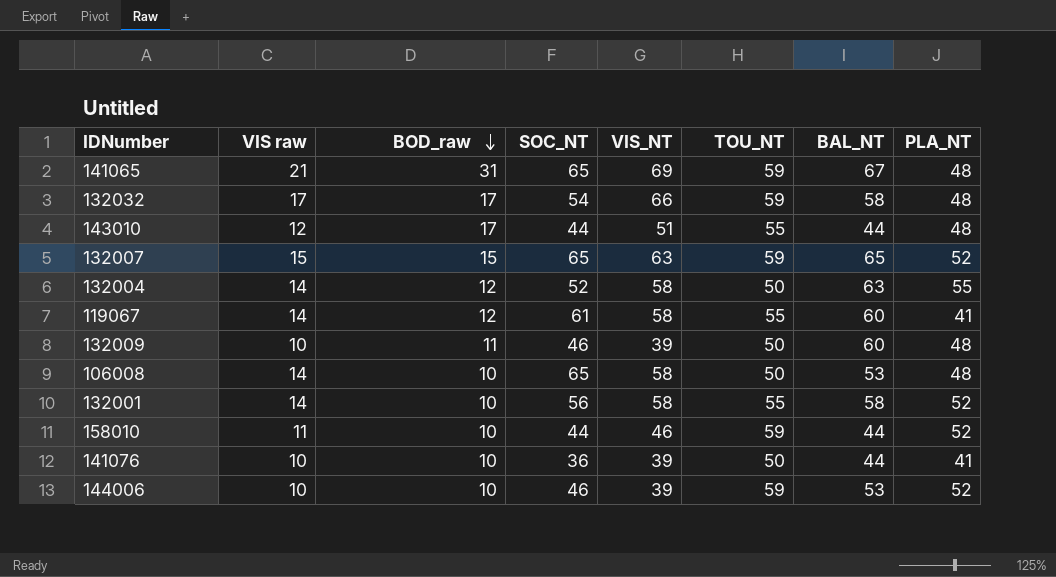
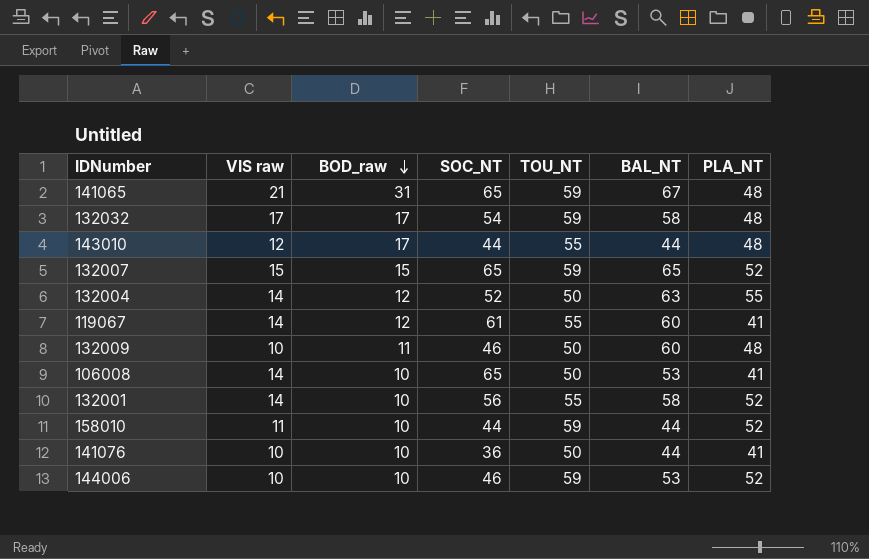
column VIS_NT | position: 5 -> none
106008 | PLA_NT: 48 -> 41

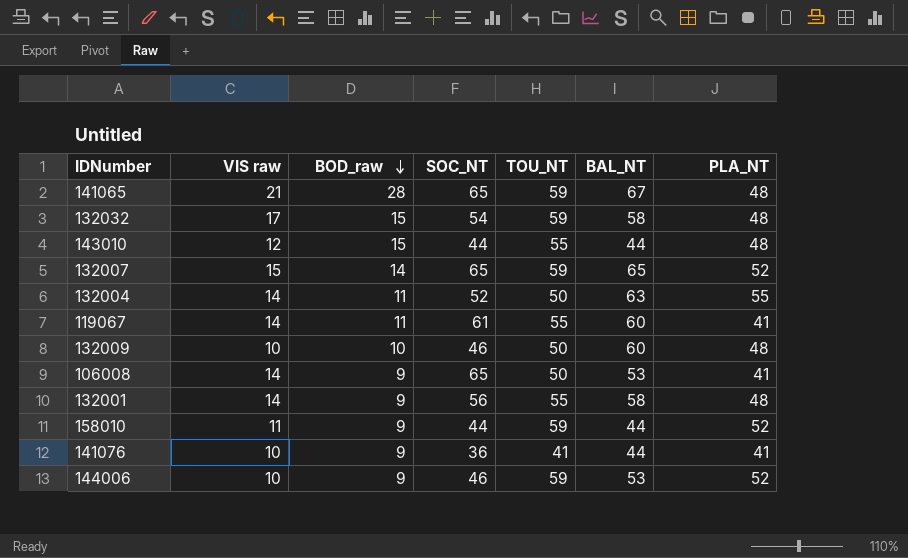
141065 | BOD_raw: 31 -> 28
132032 | BOD_raw: 17 -> 15
143010 | BOD_raw: 17 -> 15
132007 | BOD_raw: 15 -> 14
132004 | BOD_raw: 12 -> 11
119067 | BOD_raw: 12 -> 11
132009 | BOD_raw: 11 -> 10
106008 | BOD_raw: 10 -> 9
132001 | BOD_raw: 10 -> 9
132001 | PLA_NT: 52 -> 48
158010 | BOD_raw: 10 -> 9
141076 | BOD_raw: 10 -> 9
141076 | TOU_NT: 50 -> 41
144006 | BOD_raw: 10 -> 9

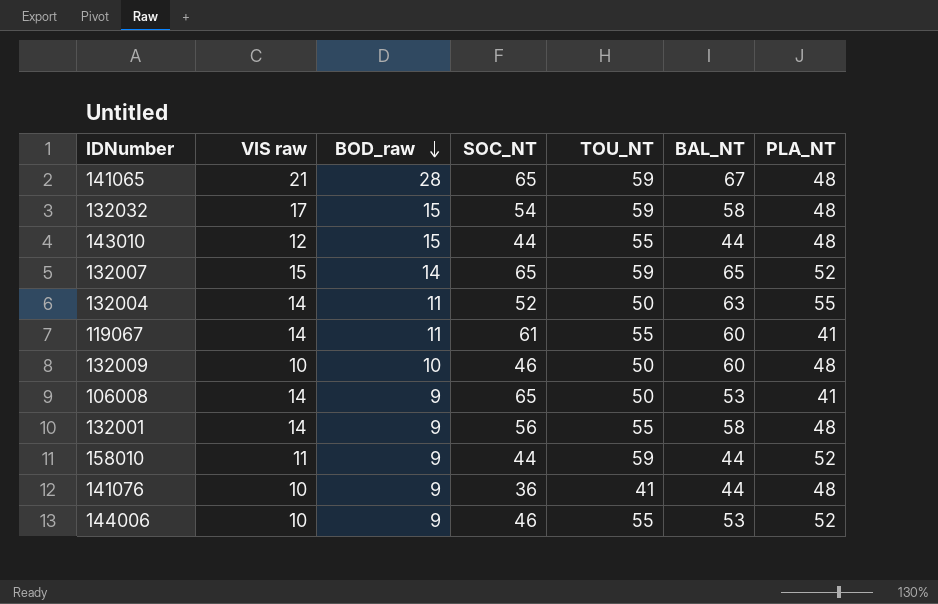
141076 | PLA_NT: 41 -> 48
144006 | TOU_NT: 59 -> 55

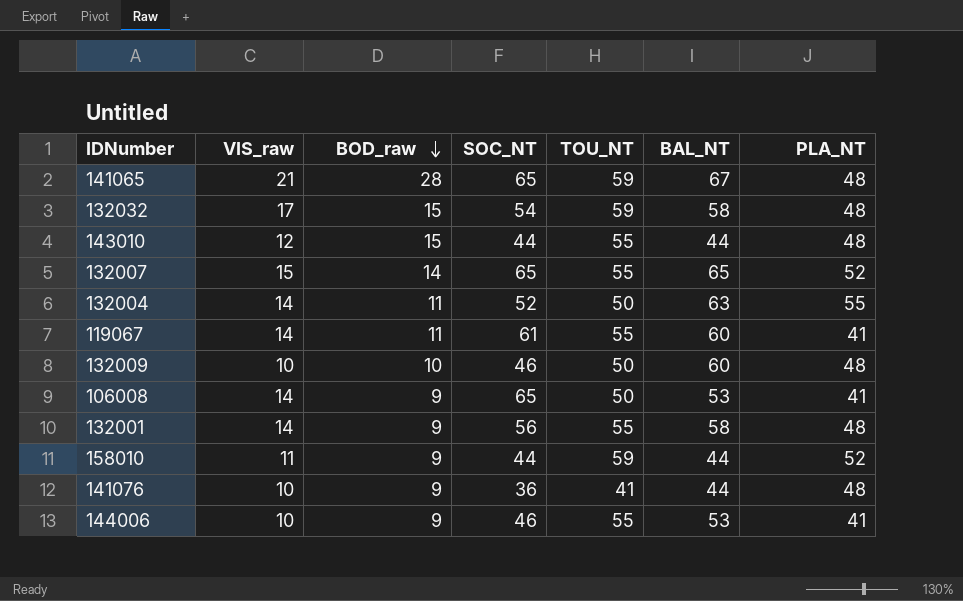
column name: VIS raw -> VIS_raw
132007 | TOU_NT: 59 -> 55
144006 | PLA_NT: 52 -> 41

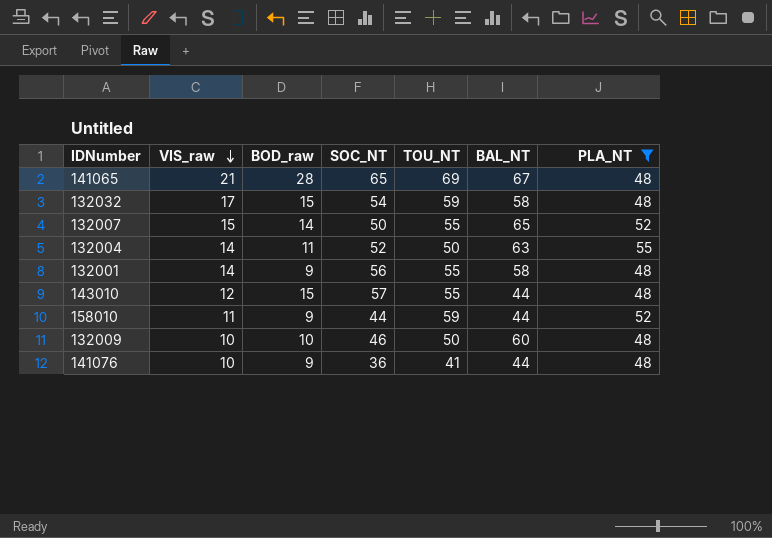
filter: none -> PLA_NT != 41
row order: BOD_raw descending -> VIS_raw descending
141065 | TOU_NT: 59 -> 69
132007 | SOC_NT: 65 -> 50
143010 | SOC_NT: 44 -> 57

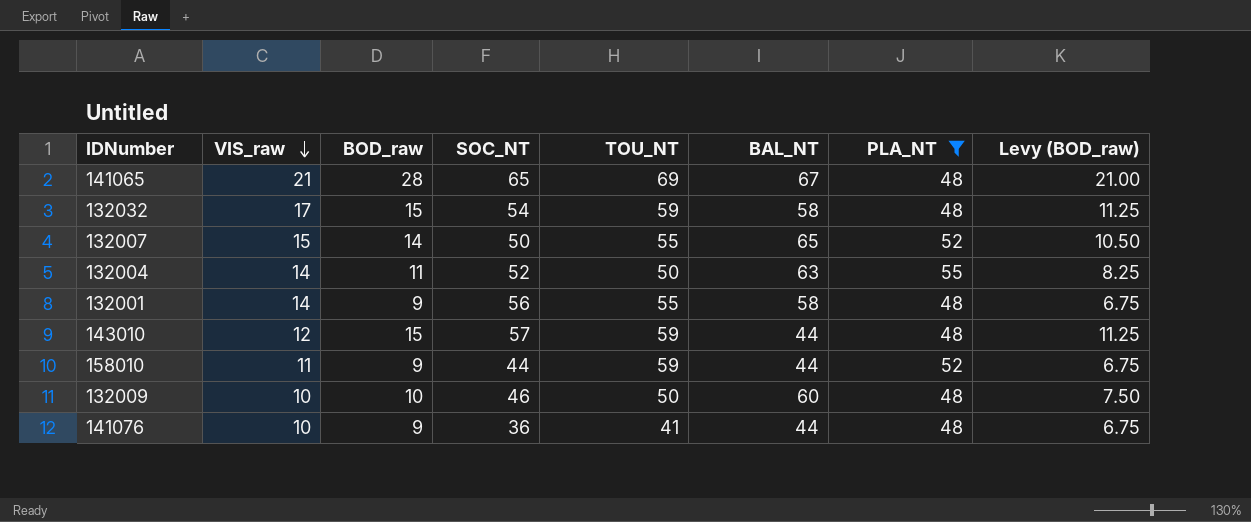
column Levy (BOD_raw) | formula: none -> [BOD_raw] * 0.75
143010 | TOU_NT: 55 -> 59

